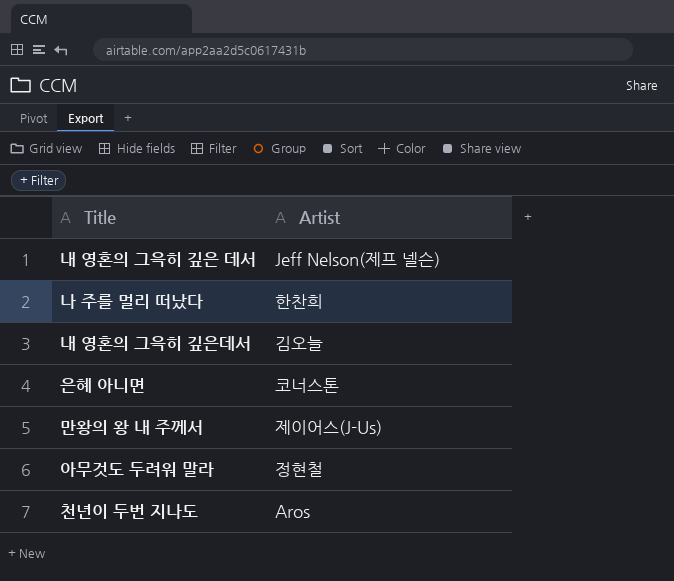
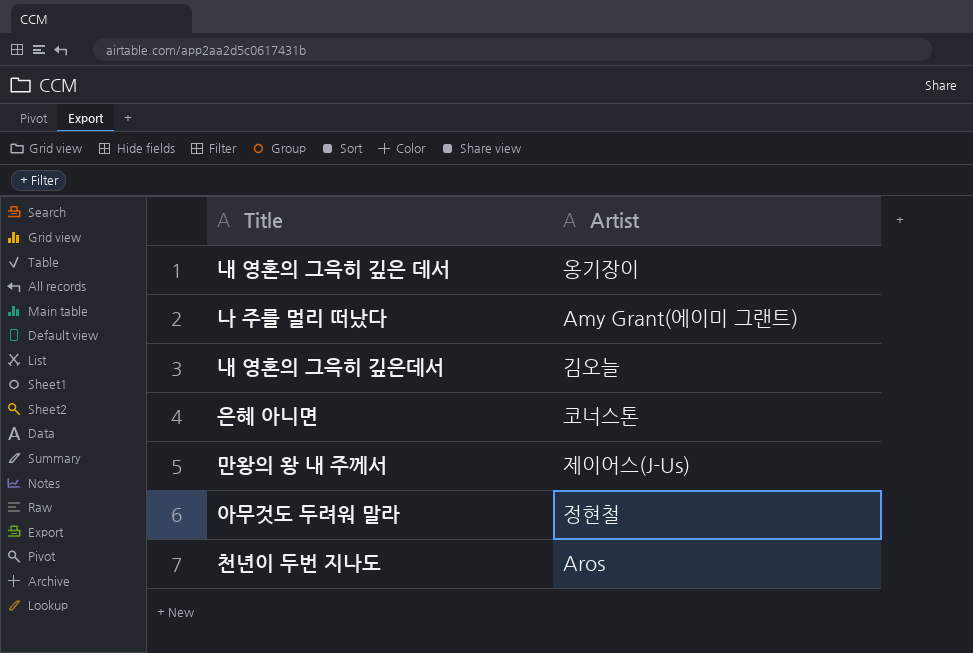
내 영혼의 그윽히 깊은 데서 | Artist: Jeff Nelson(제프 넬슨) -> 옹기장이
나 주를 멀리 떠났다 | Artist: 한찬희 -> Amy Grant(에이미 그랜트)

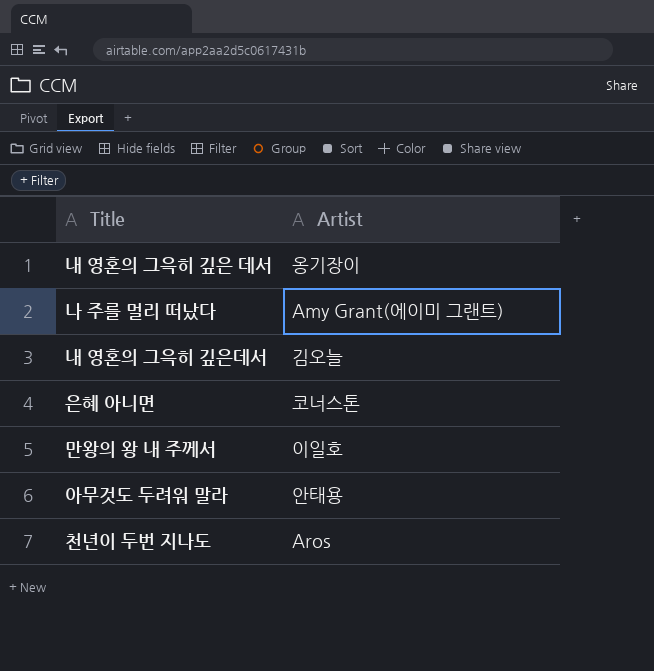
만왕의 왕 내 주께서 | Artist: 제이어스(J-Us) -> 이일호
아무것도 두려워 말라 | Artist: 정현철 -> 안태용

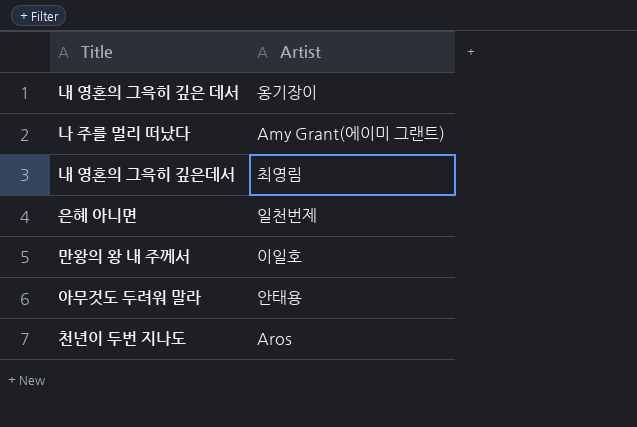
내 영혼의 그윽히 깊은데서 | Artist: 김오늘 -> 최영림
은혜 아니면 | Artist: 코너스톤 -> 일천번제

